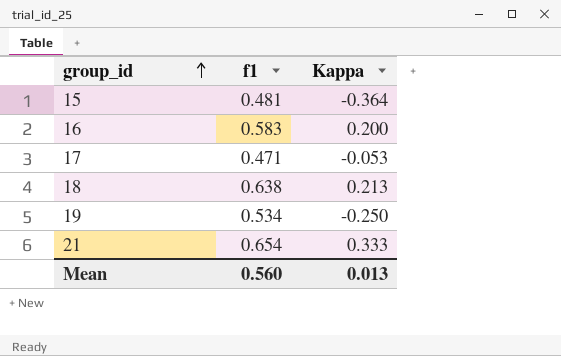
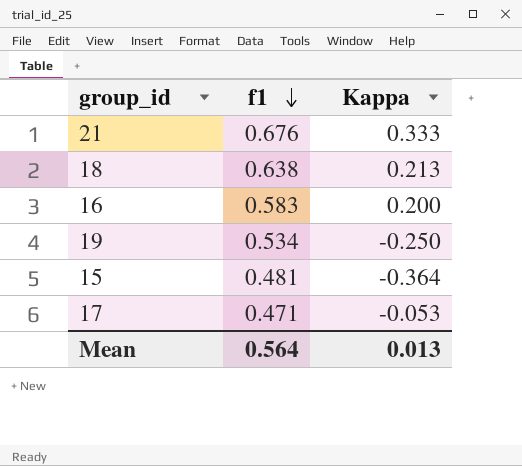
row order: group_id ascending -> f1 descending
21 | f1: 0.654 -> 0.676
Mean | f1: 0.560 -> 0.564

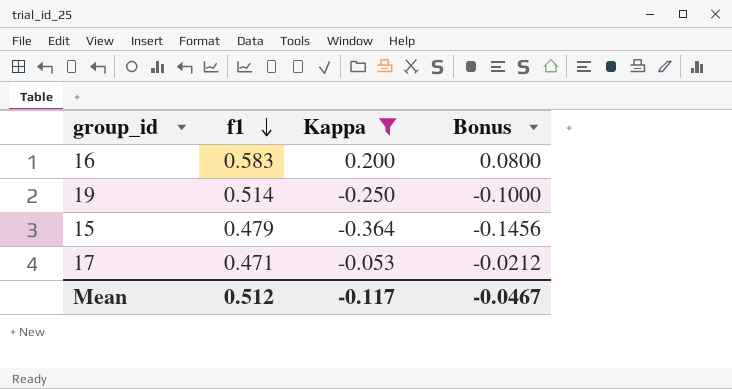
filter: none -> Kappa <= 0.200
column Bonus | formula: none -> [Kappa] * 0.4
19 | f1: 0.534 -> 0.514
15 | f1: 0.481 -> 0.479
Mean | f1: 0.564 -> 0.512
Mean | Kappa: 0.013 -> -0.117

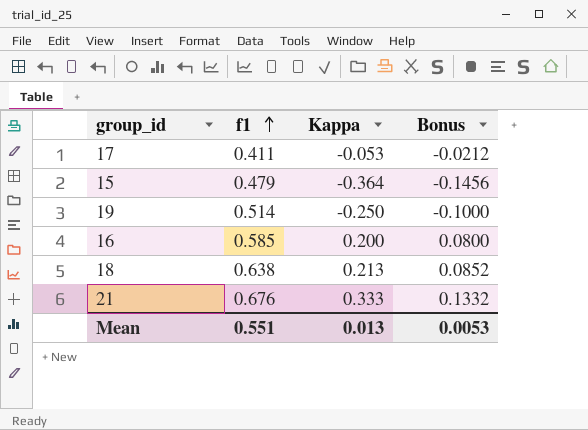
filter: Kappa <= 0.200 -> none
row order: f1 descending -> f1 ascending
17 | f1: 0.471 -> 0.411
16 | f1: 0.583 -> 0.585
Mean | f1: 0.512 -> 0.551
Mean | Kappa: -0.117 -> 0.013
Mean | Bonus: -0.0467 -> 0.0053

